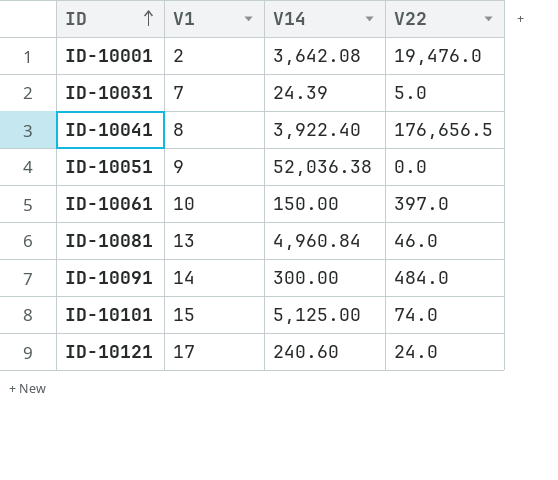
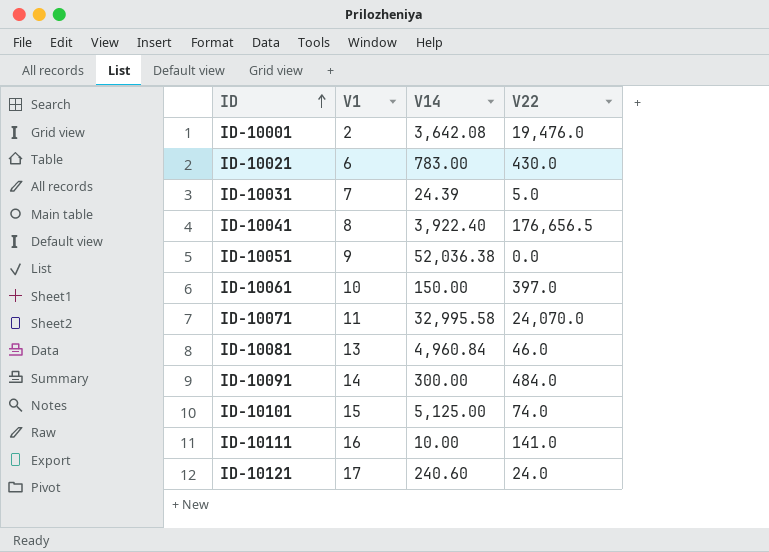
row ID-10021: none -> 6 | 783.00 | 430.0
row ID-10071: none -> 11 | 32,995.58 | 24,070.0
row ID-10111: none -> 16 | 10.00 | 141.0

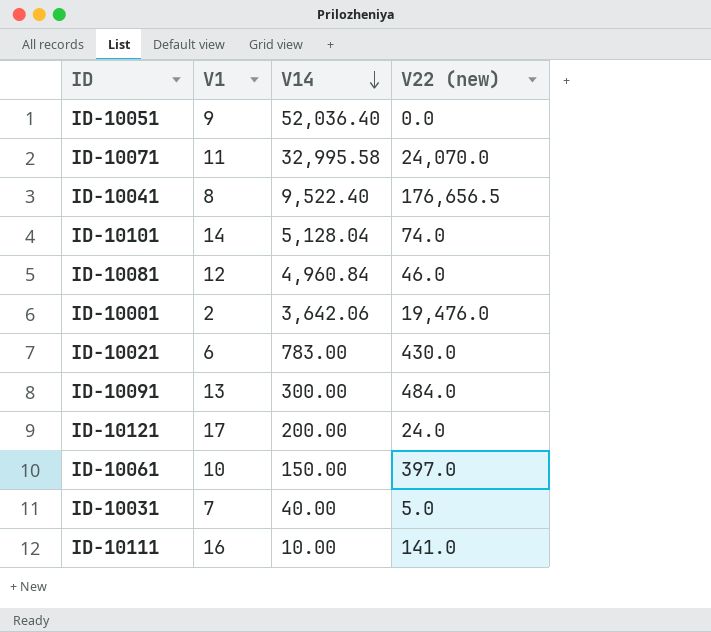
row order: ID ascending -> V14 descending
column name: V22 -> V22 (new)
ID-10051 | V14: 52,036.38 -> 52,036.40
ID-10041 | V14: 3,922.40 -> 9,522.40
ID-10101 | V1: 15 -> 14
ID-10101 | V14: 5,125.00 -> 5,128.04
ID-10081 | V1: 13 -> 12
ID-10001 | V14: 3,642.08 -> 3,642.06
ID-10091 | V1: 14 -> 13
ID-10121 | V14: 240.60 -> 200.00
ID-10031 | V14: 24.39 -> 40.00

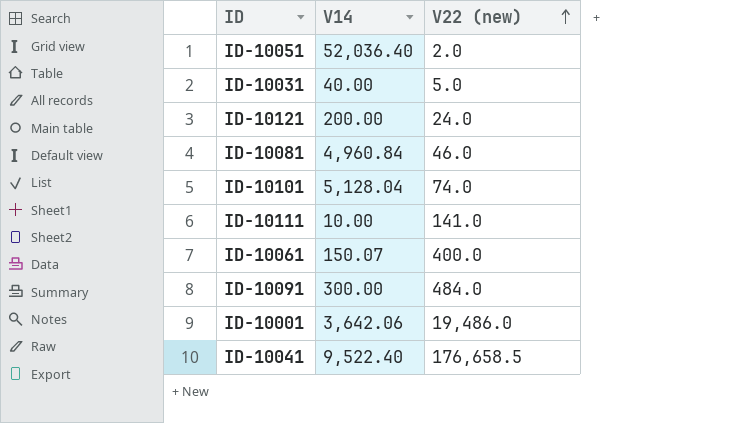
row order: V14 descending -> V22 (new) ascending
column V1 | position: 2 -> none
row ID-10071: 11 | 32,995.58 | 24,070.0 -> none
row ID-10021: 6 | 783.00 | 430.0 -> none
ID-10051 | V22 (new): 0.0 -> 2.0
ID-10061 | V14: 150.00 -> 150.07
ID-10061 | V22 (new): 397.0 -> 400.0
ID-10001 | V22 (new): 19,476.0 -> 19,486.0
ID-10041 | V22 (new): 176,656.5 -> 176,658.5

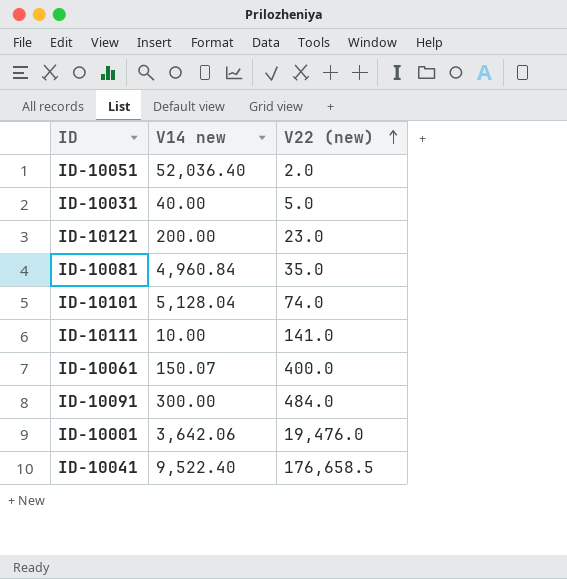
column name: V14 -> V14 new
ID-10121 | V22 (new): 24.0 -> 23.0
ID-10081 | V22 (new): 46.0 -> 35.0
ID-10001 | V22 (new): 19,486.0 -> 19,476.0

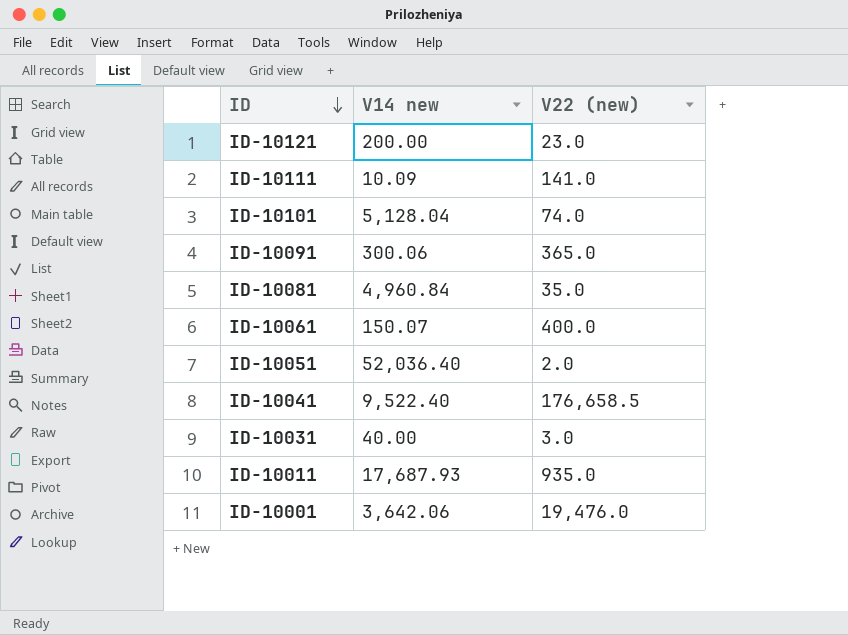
row order: V22 (new) ascending -> ID descending
ID-10111 | V14 new: 10.00 -> 10.09
ID-10091 | V14 new: 300.00 -> 300.06
ID-10091 | V22 (new): 484.0 -> 365.0
ID-10031 | V22 (new): 5.0 -> 3.0
row ID-10011: none -> 17,687.93 | 935.0

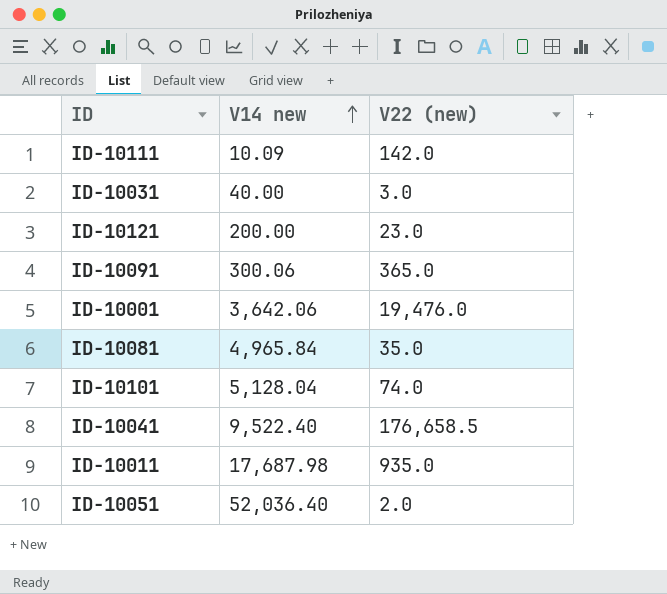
row order: ID descending -> V14 new ascending
row ID-10061: 150.07 | 400.0 -> none
ID-10111 | V22 (new): 141.0 -> 142.0
ID-10081 | V14 new: 4,960.84 -> 4,965.84
ID-10011 | V14 new: 17,687.93 -> 17,687.98

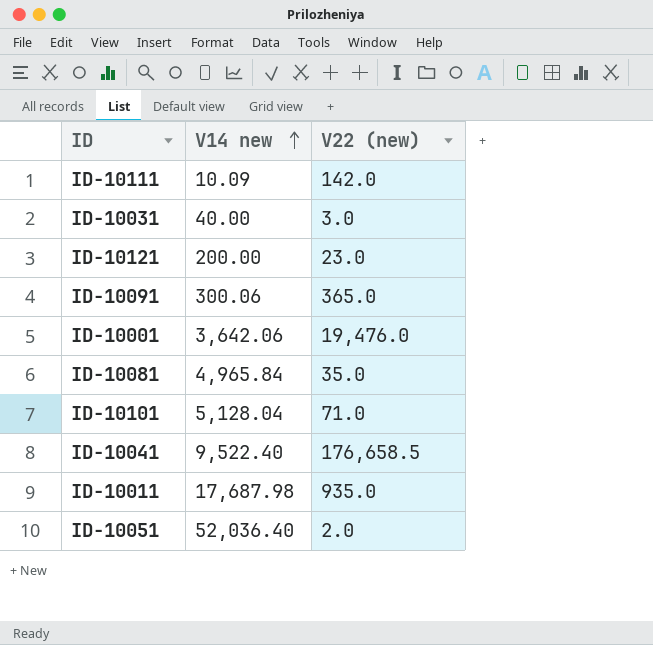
ID-10101 | V22 (new): 74.0 -> 71.0

